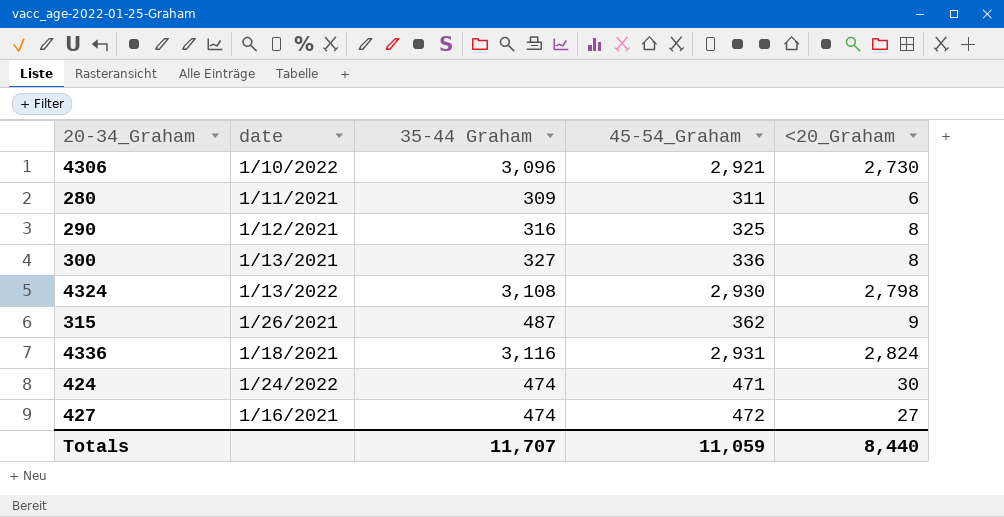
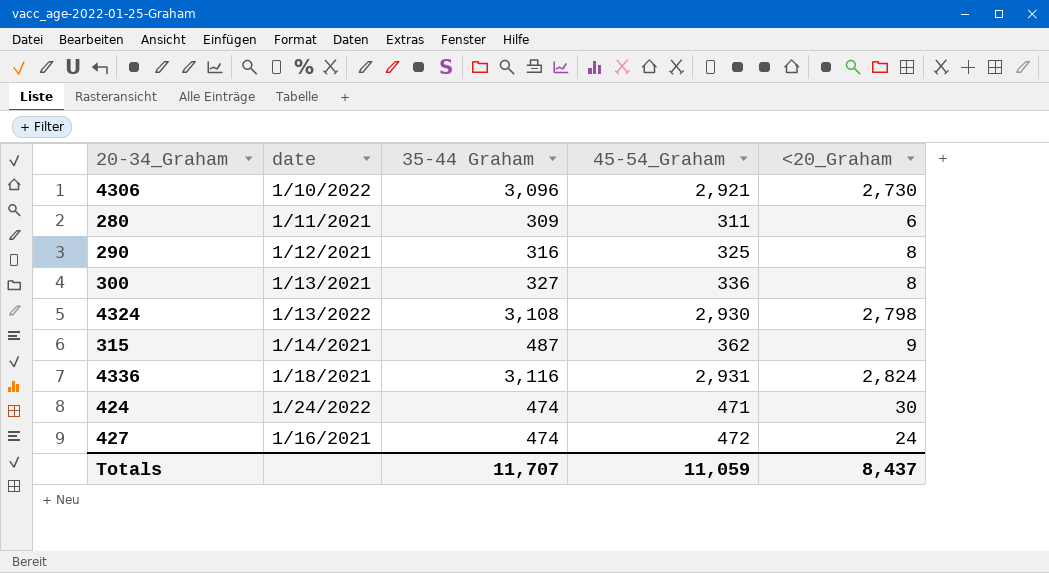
315 | date: 1/26/2021 -> 1/14/2021
427 | <20_Graham: 27 -> 24
Totals | <20_Graham: 8,440 -> 8,437

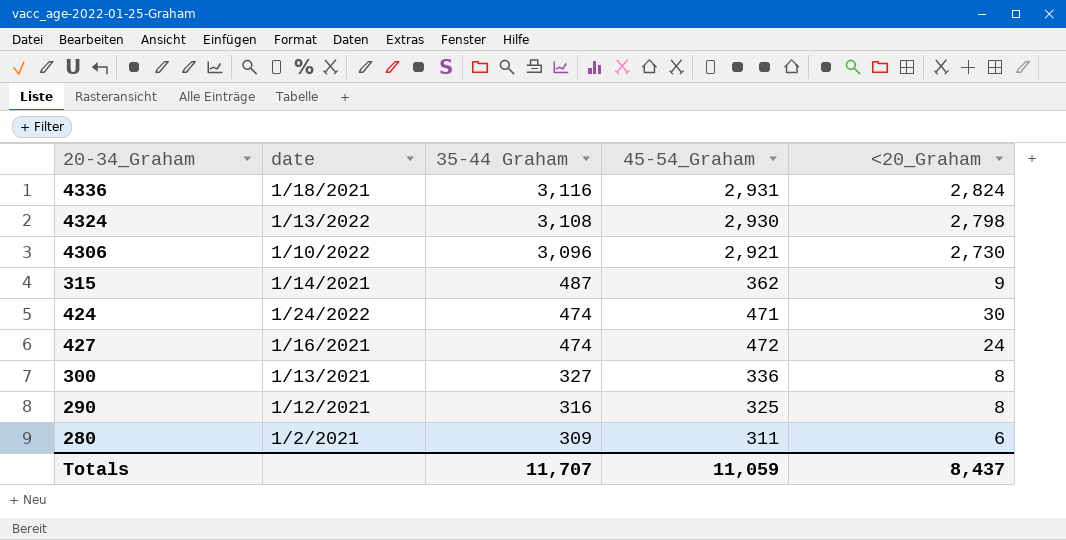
row order: none -> 35-44 Graham descending
280 | date: 1/11/2021 -> 1/2/2021

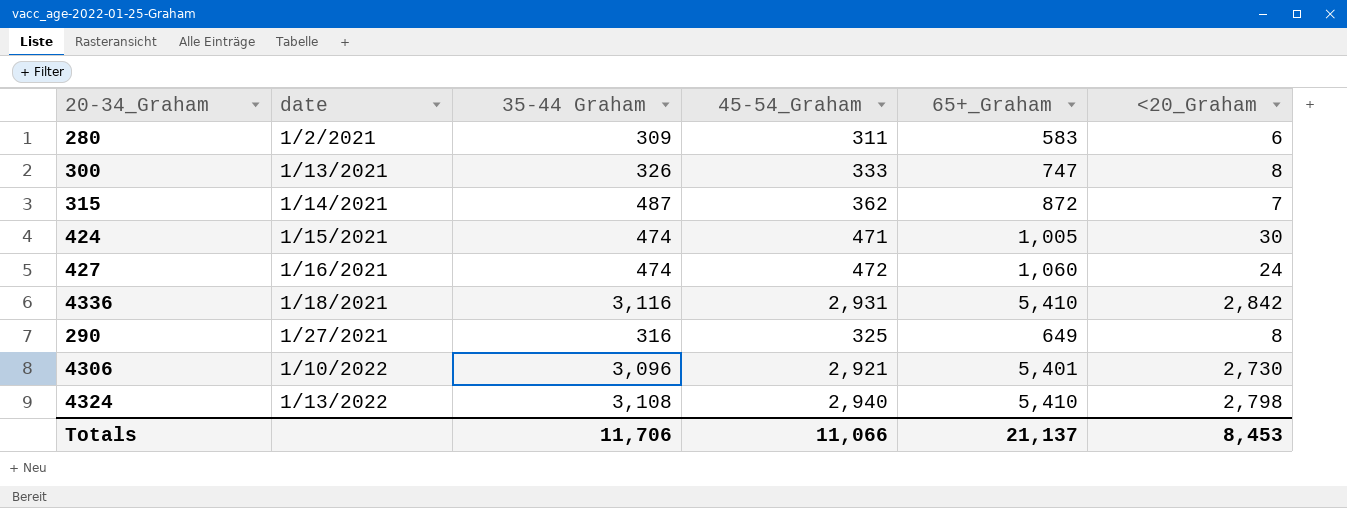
row order: 35-44 Graham descending -> date ascending
column 65+_Graham | position: none -> 5
300 | 35-44 Graham: 327 -> 326
300 | 45-54_Graham: 336 -> 333
315 | <20_Graham: 9 -> 7
424 | date: 1/24/2022 -> 1/15/2021
4336 | <20_Graham: 2,824 -> 2,842
290 | date: 1/12/2021 -> 1/27/2021
4324 | 45-54_Graham: 2,930 -> 2,940
Totals | 35-44 Graham: 11,707 -> 11,706
Totals | 45-54_Graham: 11,059 -> 11,066
Totals | <20_Graham: 8,437 -> 8,453

